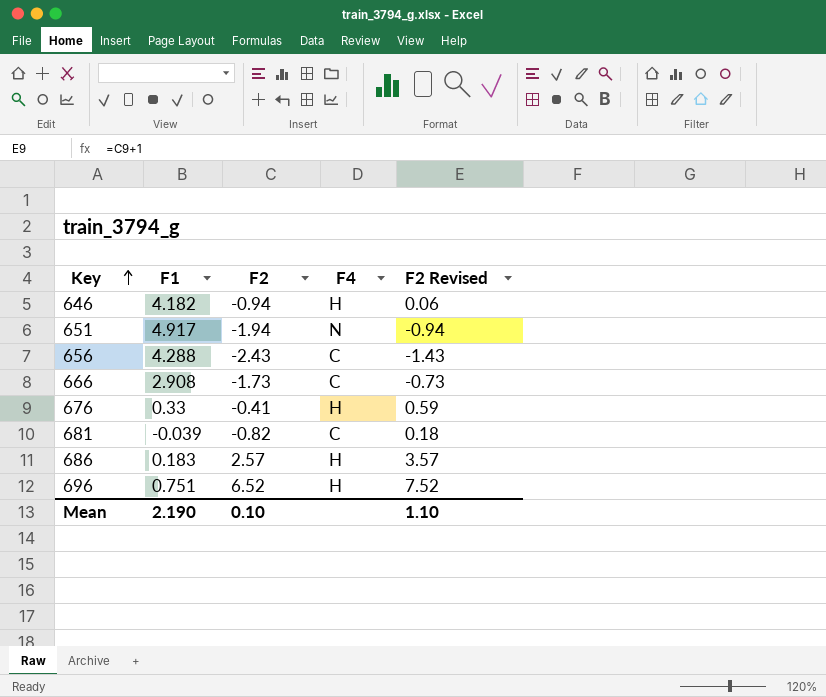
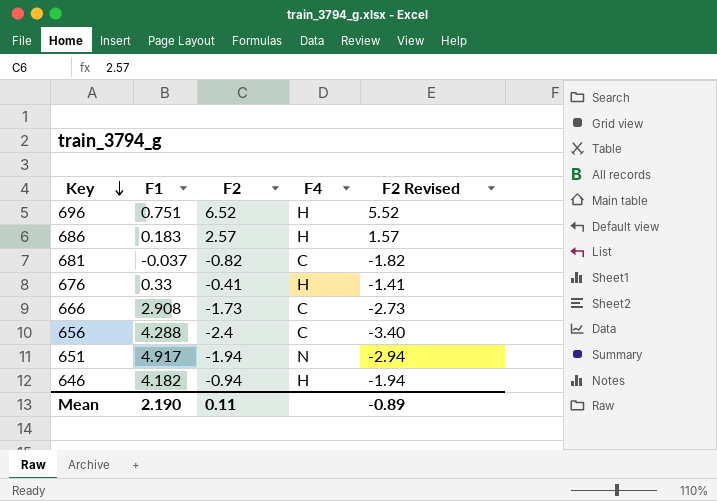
row order: Key ascending -> Key descending
column F2 Revised | formula: [F2] + 1 -> [F2] - 1
681 | F1: -0.039 -> -0.037
656 | F2: -2.43 -> -2.4
Mean | F2: 0.10 -> 0.11
Mean | F2 Revised: 1.10 -> -0.89

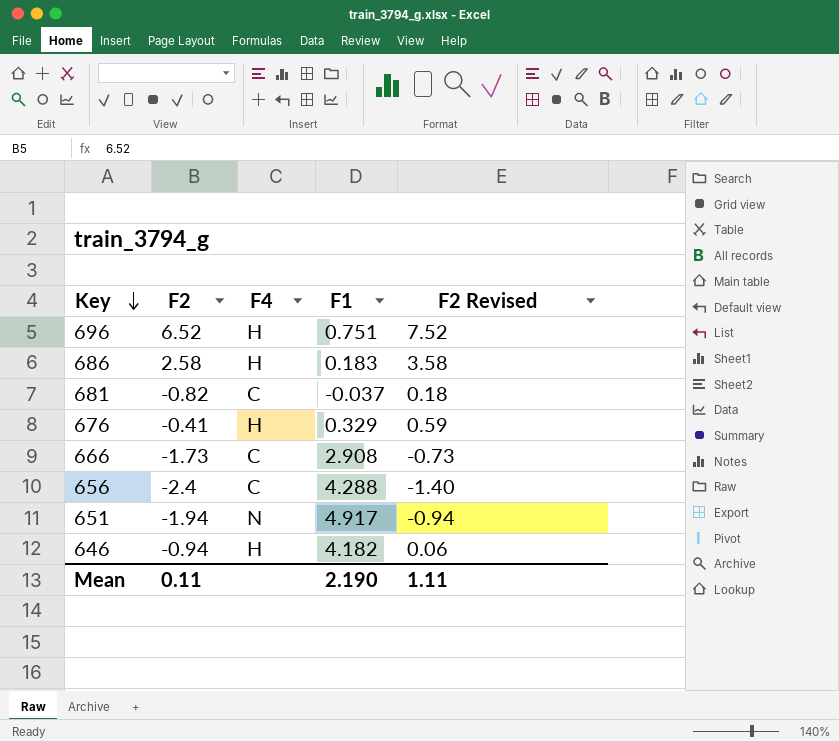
column F1 | position: 2 -> 4
column F2 Revised | formula: [F2] - 1 -> [F2] + 1
686 | F2: 2.57 -> 2.58
676 | F1: 0.33 -> 0.329
Mean | F2 Revised: -0.89 -> 1.11

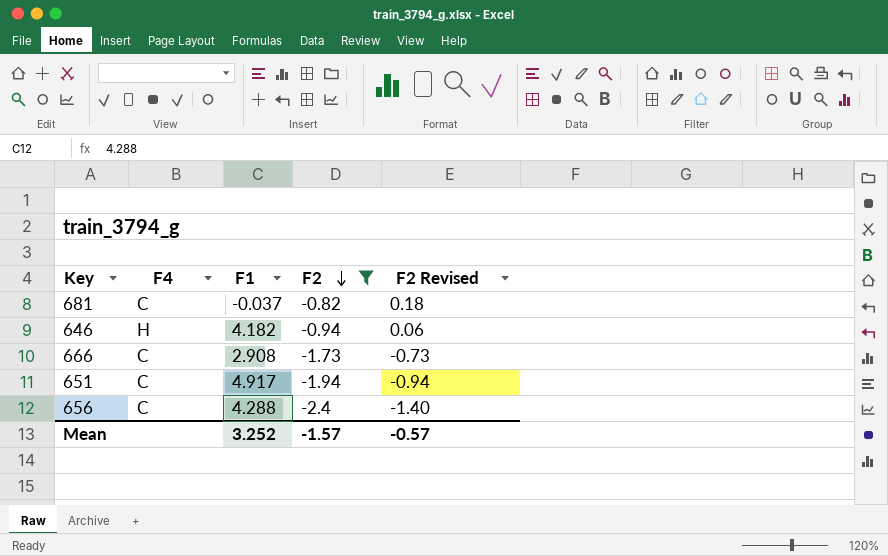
filter: none -> F2 <= -0.82
row order: Key descending -> F2 descending
column F2 | position: 2 -> 4
651 | F4: N -> C
Mean | F1: 2.190 -> 3.252
Mean | F2: 0.11 -> -1.57
Mean | F2 Revised: 1.11 -> -0.57

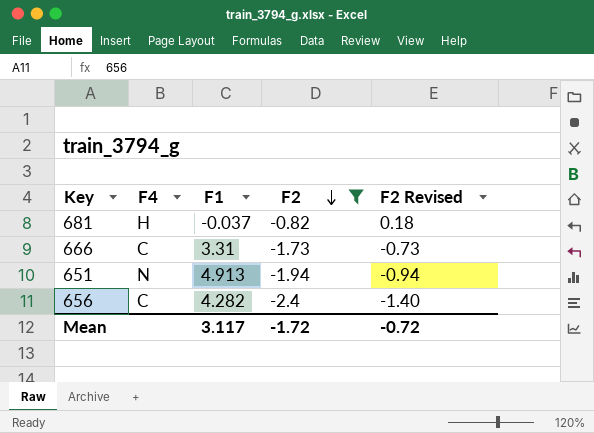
row 646: H | 4.182 | -0.94 | 0.06 -> none
681 | F4: C -> H
666 | F1: 2.908 -> 3.31
651 | F4: C -> N
651 | F1: 4.917 -> 4.913
656 | F1: 4.288 -> 4.282
Mean | F1: 3.252 -> 3.117
Mean | F2: -1.57 -> -1.72
Mean | F2 Revised: -0.57 -> -0.72

